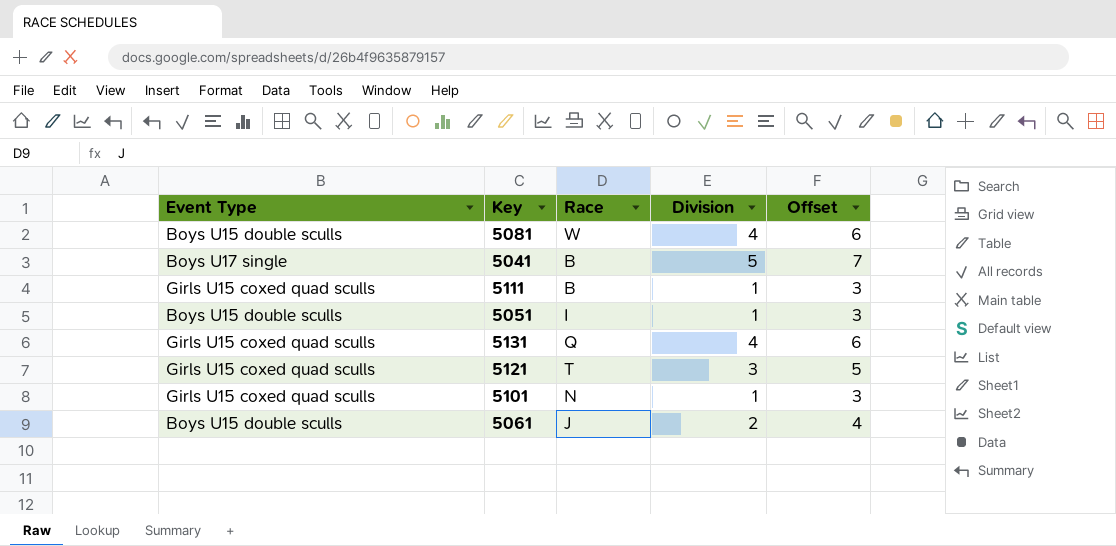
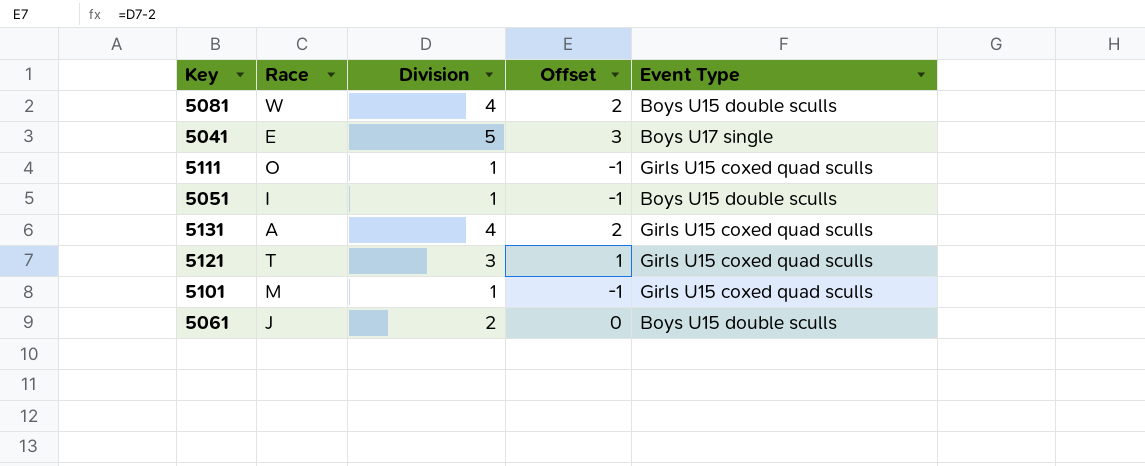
column Offset | formula: [Division] + 2 -> [Division] - 2
column Event Type | position: 1 -> 5
5041 | Race: B -> E
5111 | Race: B -> O
5131 | Race: Q -> A
5101 | Race: N -> M

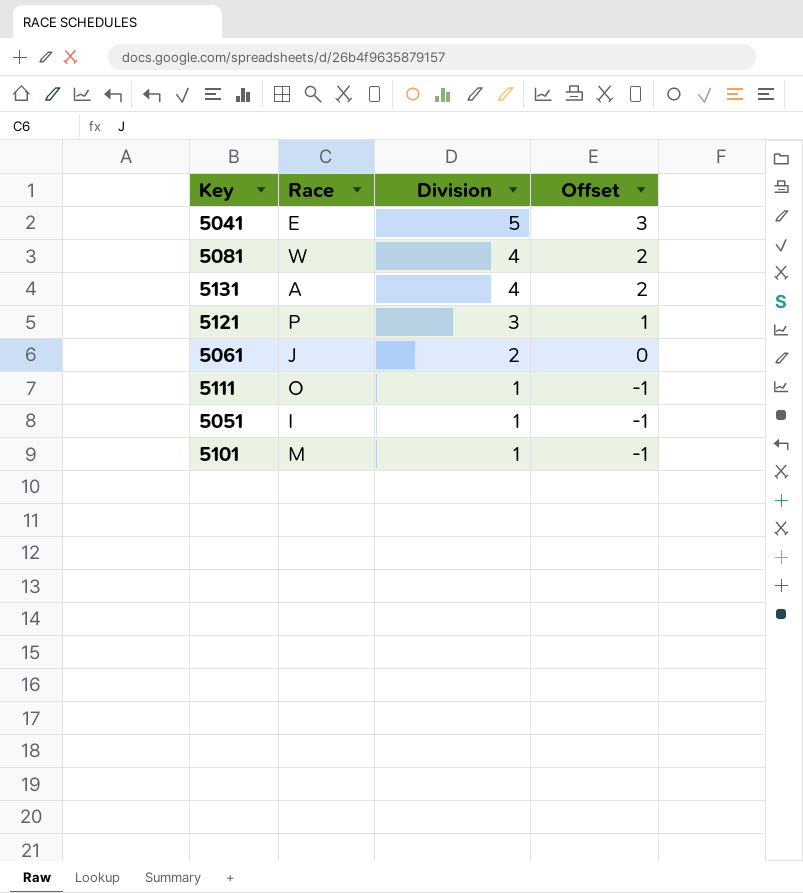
row order: none -> Division descending
column Event Type | position: 5 -> none
5121 | Race: T -> P

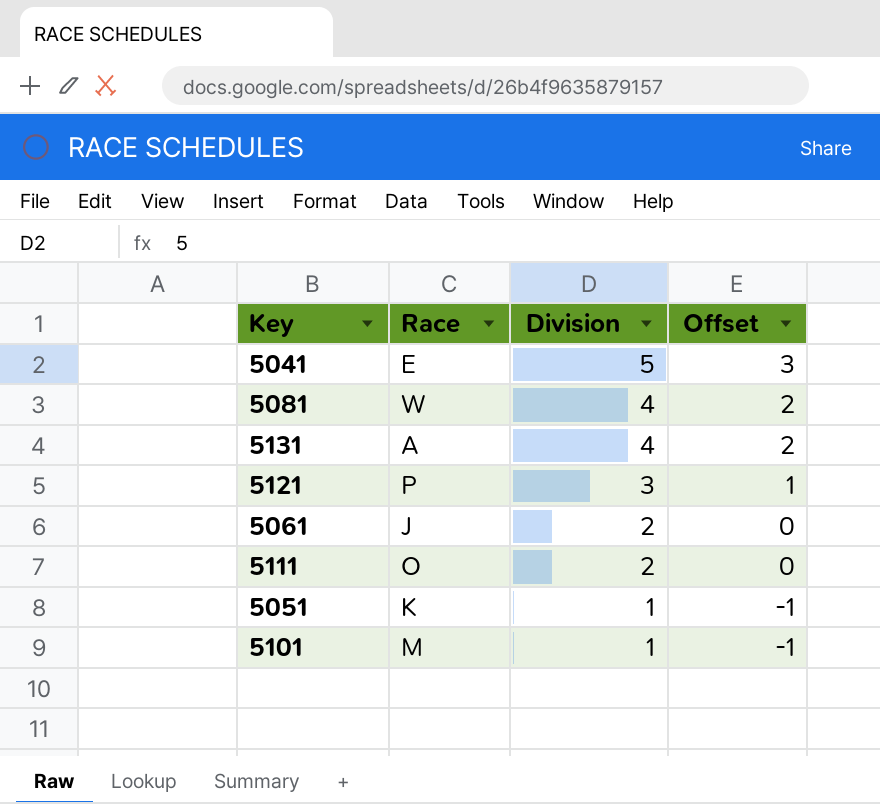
5111 | Division: 1 -> 2
5111 | Offset: -1 -> 0
5051 | Race: I -> K

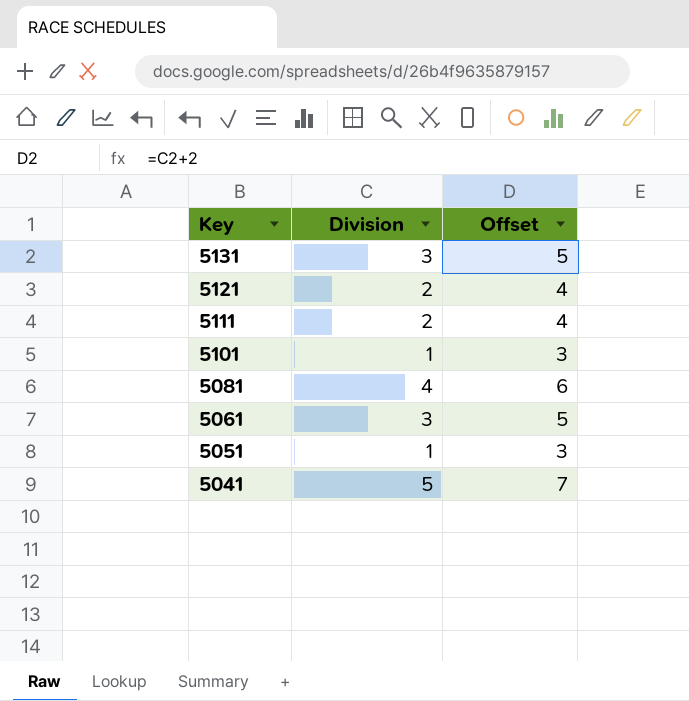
row order: Division descending -> Key descending
column Race | position: 2 -> none
column Offset | formula: [Division] - 2 -> [Division] + 2
5131 | Division: 4 -> 3
5121 | Division: 3 -> 2
5061 | Division: 2 -> 3

